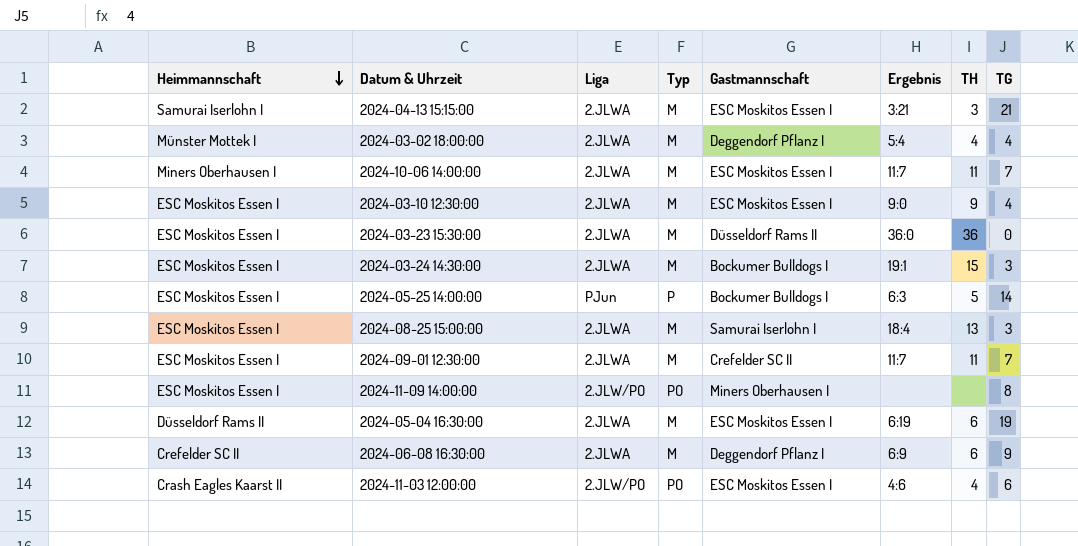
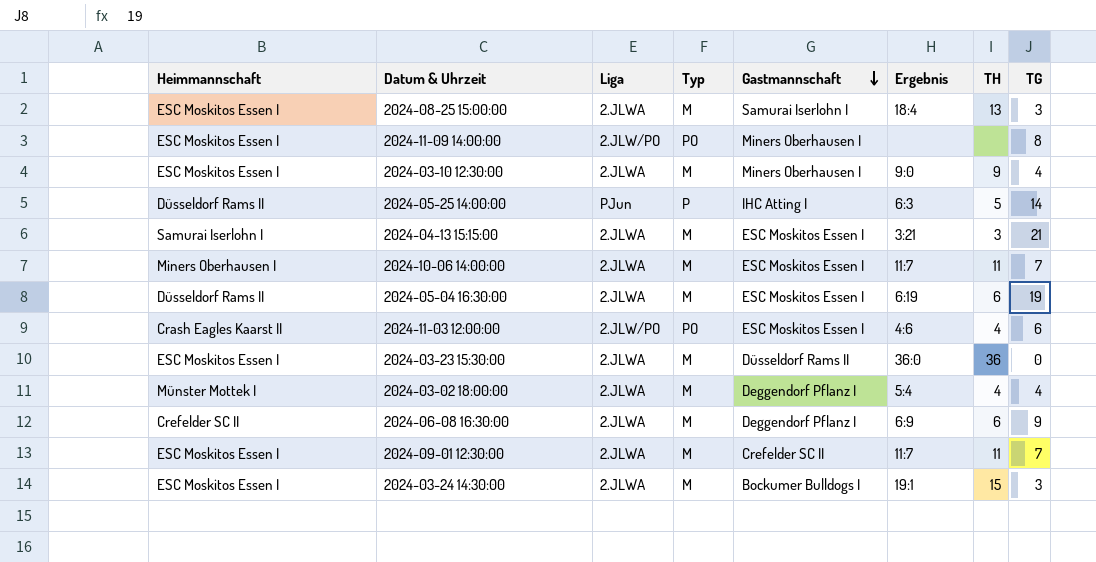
row order: Heimmannschaft descending -> Gastmannschaft descending
2024-03-10 12:30:00 | Gastmannschaft: ESC Moskitos Essen I -> Miners Oberhausen I
2024-05-25 14:00:00 | Heimmannschaft: ESC Moskitos Essen I -> Düsseldorf Rams II
2024-05-25 14:00:00 | Gastmannschaft: Bockumer Bulldogs I -> IHC Atting I

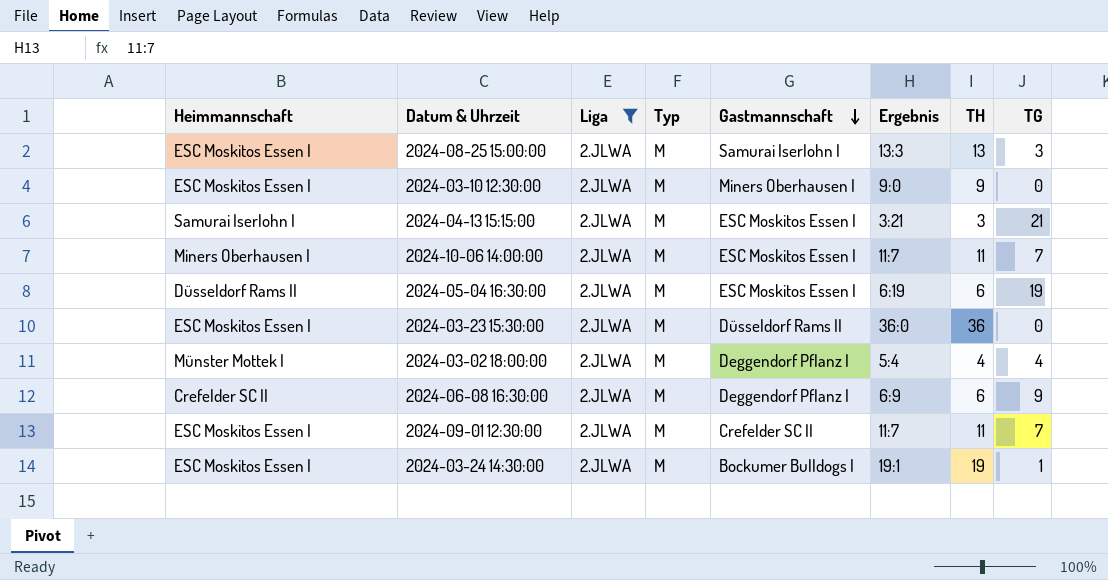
filter: none -> Liga = 2.JLWA
2024-08-25 15:00:00 | Ergebnis: 18:4 -> 13:3
2024-03-10 12:30:00 | TG: 4 -> 0
2024-03-24 14:30:00 | TH: 15 -> 19
2024-03-24 14:30:00 | TG: 3 -> 1

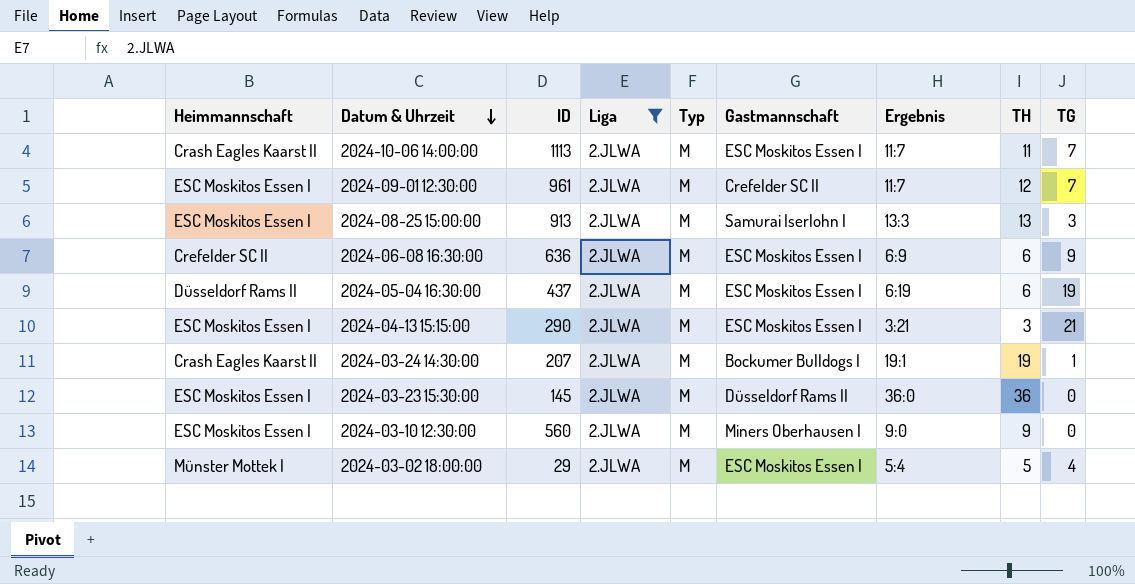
row order: Gastmannschaft descending -> Datum & Uhrzeit descending
column ID | position: none -> 3
2024-10-06 14:00:00 | Heimmannschaft: Miners Oberhausen I -> Crash Eagles Kaarst II
2024-09-01 12:30:00 | TH: 11 -> 12
2024-06-08 16:30:00 | Gastmannschaft: Deggendorf Pflanz I -> ESC Moskitos Essen I
2024-04-13 15:15:00 | Heimmannschaft: Samurai Iserlohn I -> ESC Moskitos Essen I
2024-03-24 14:30:00 | Heimmannschaft: ESC Moskitos Essen I -> Crash Eagles Kaarst II
2024-03-02 18:00:00 | Gastmannschaft: Deggendorf Pflanz I -> ESC Moskitos Essen I
2024-03-02 18:00:00 | TH: 4 -> 5

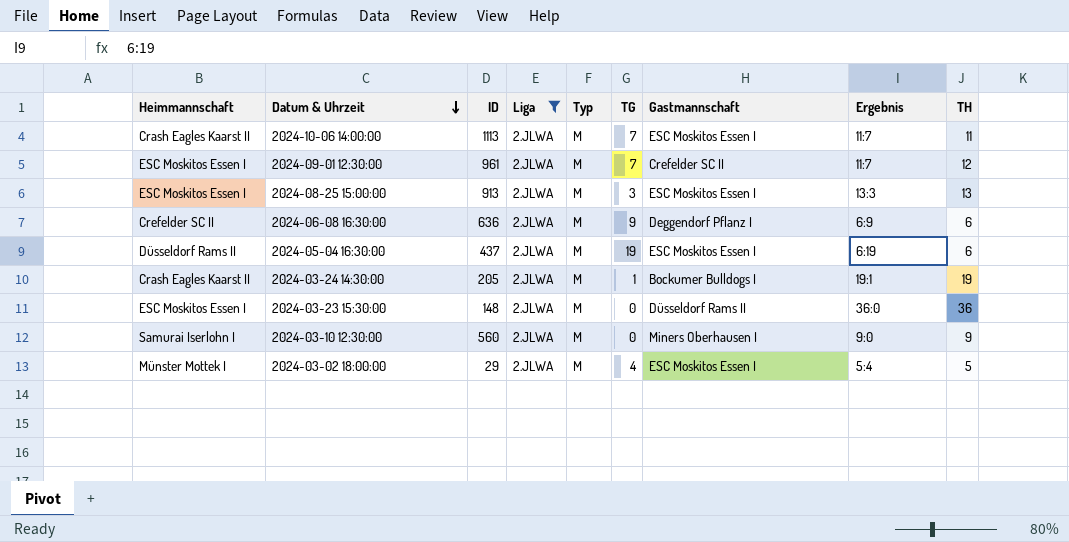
column TG | position: 9 -> 6
row 2024-04-13 15:15:00: ESC Moskitos Essen I | 290 | 2.JLWA | M | ESC Moskitos Essen I | 3:21 | 3 | 21 -> none
2024-08-25 15:00:00 | Gastmannschaft: Samurai Iserlohn I -> ESC Moskitos Essen I
2024-06-08 16:30:00 | Gastmannschaft: ESC Moskitos Essen I -> Deggendorf Pflanz I
2024-03-24 14:30:00 | ID: 207 -> 205
2024-03-23 15:30:00 | ID: 145 -> 148
2024-03-10 12:30:00 | Heimmannschaft: ESC Moskitos Essen I -> Samurai Iserlohn I

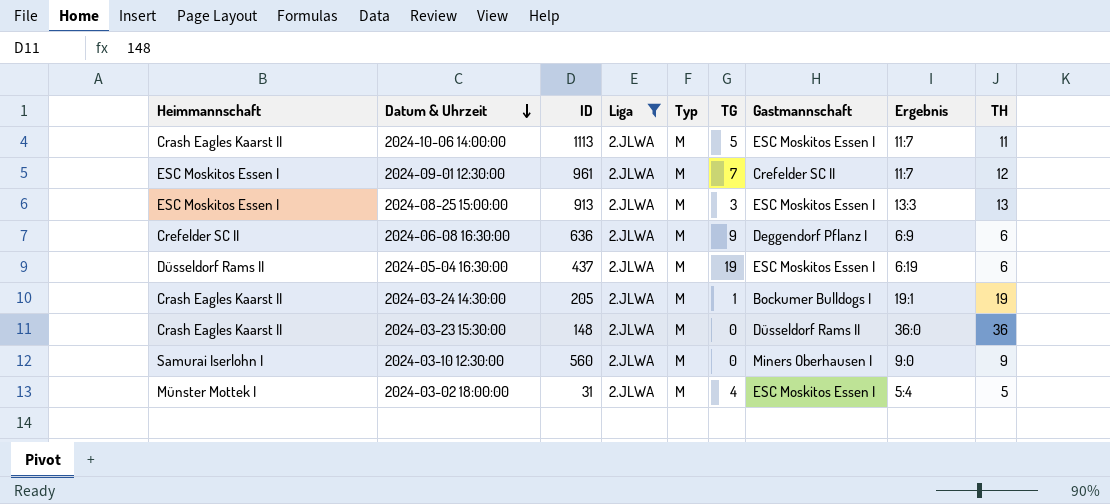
2024-10-06 14:00:00 | TG: 7 -> 5
2024-03-23 15:30:00 | Heimmannschaft: ESC Moskitos Essen I -> Crash Eagles Kaarst II
2024-03-02 18:00:00 | ID: 29 -> 31

